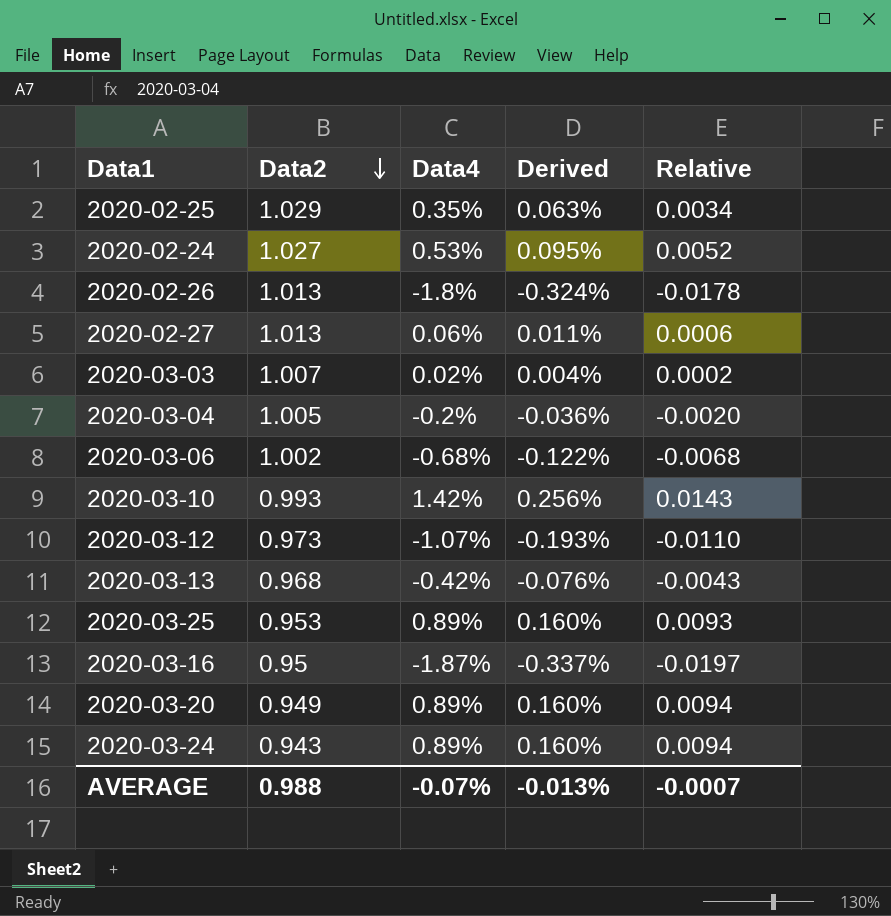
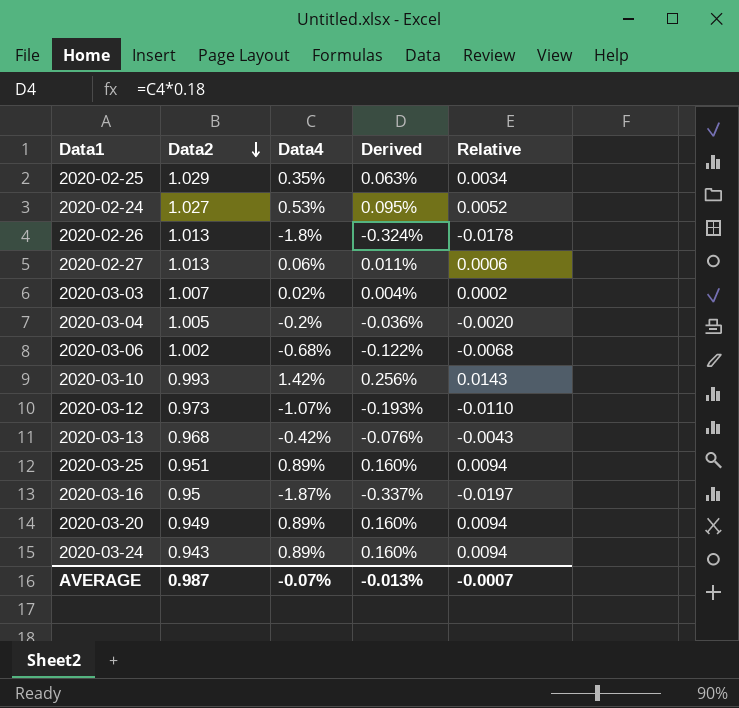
2020-03-25 | Data2: 0.953 -> 0.951
2020-03-25 | Relative: 0.0093 -> 0.0094
AVERAGE | Data2: 0.988 -> 0.987

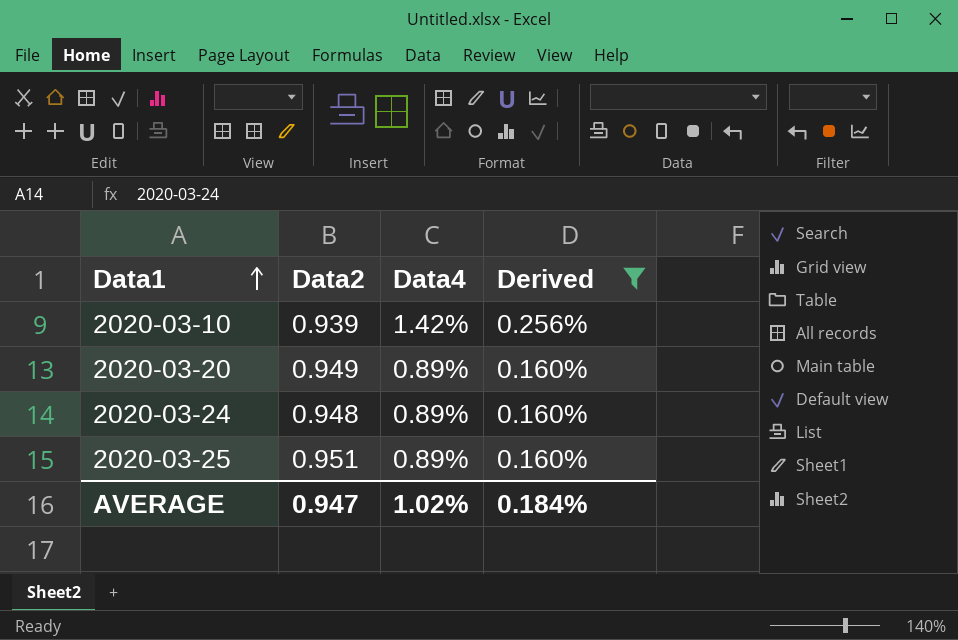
filter: none -> Derived >= 0.160%
row order: Data2 descending -> Data1 ascending
column Relative | formula: [Data4] / [Data2] -> none
2020-03-10 | Data2: 0.993 -> 0.939
2020-03-24 | Data2: 0.943 -> 0.948
AVERAGE | Data2: 0.987 -> 0.947
AVERAGE | Data4: -0.07% -> 1.02%
AVERAGE | Derived: -0.013% -> 0.184%

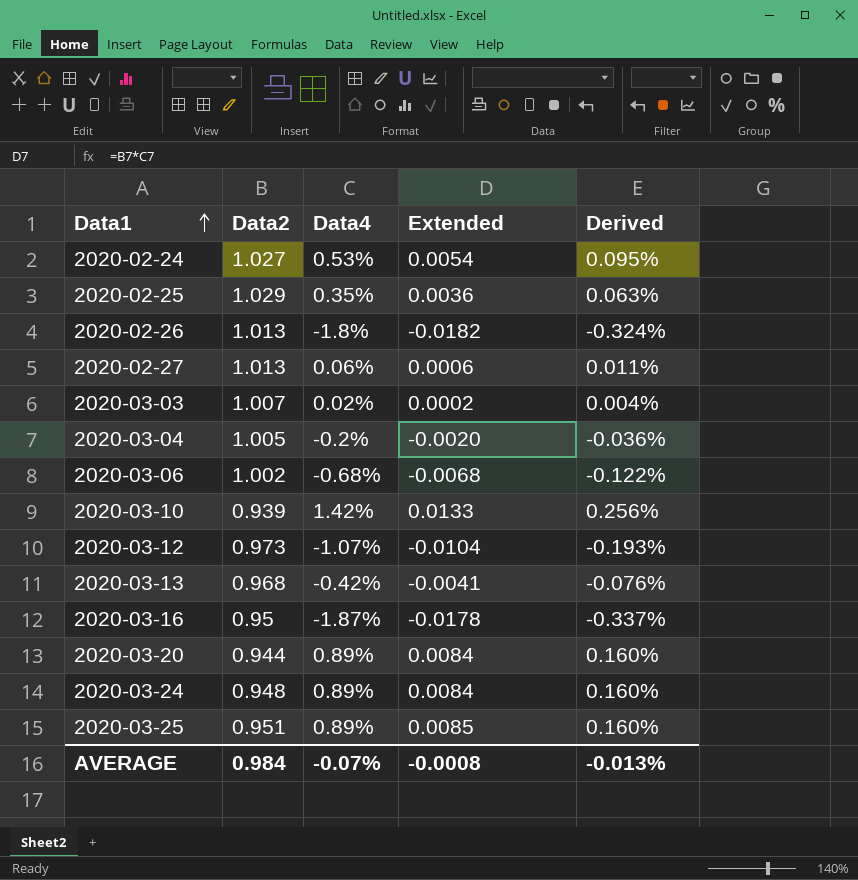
filter: Derived >= 0.160% -> none
column Extended | formula: none -> [Data2] * [Data4]
2020-03-20 | Data2: 0.949 -> 0.944
AVERAGE | Data2: 0.947 -> 0.984
AVERAGE | Data4: 1.02% -> -0.07%
AVERAGE | Derived: 0.184% -> -0.013%

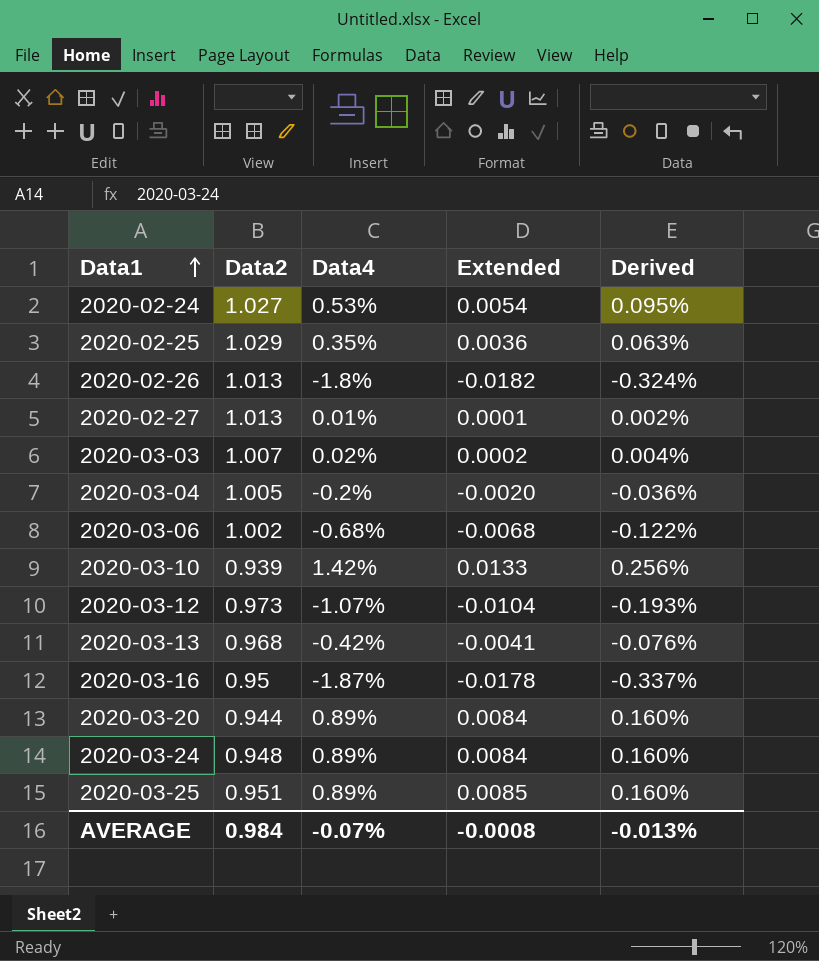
2020-02-27 | Data4: 0.06% -> 0.01%
2020-02-27 | Extended: 0.0006 -> 0.0001
2020-02-27 | Derived: 0.011% -> 0.002%

